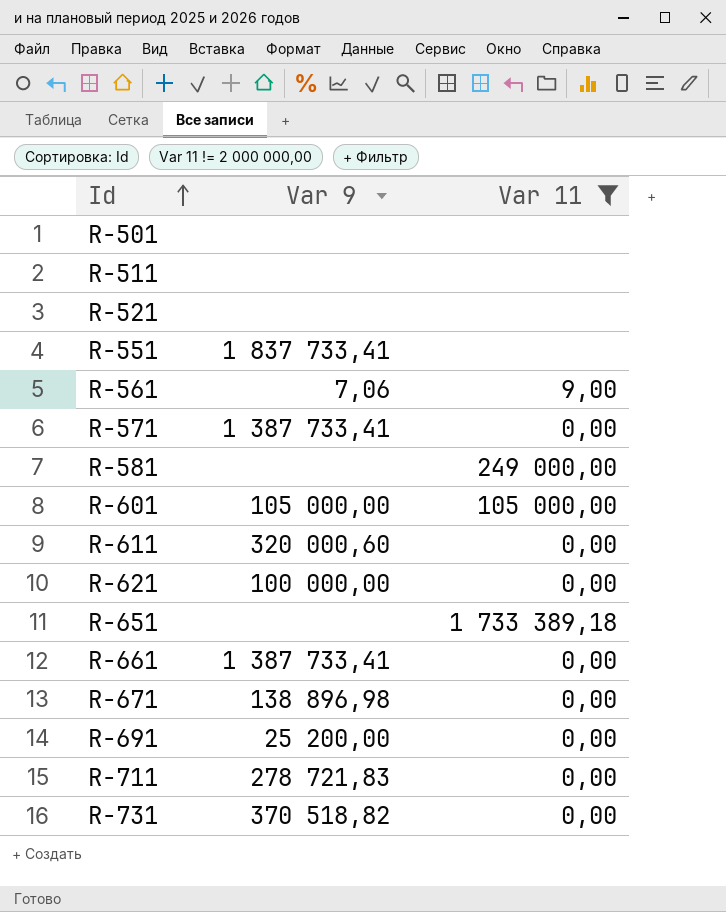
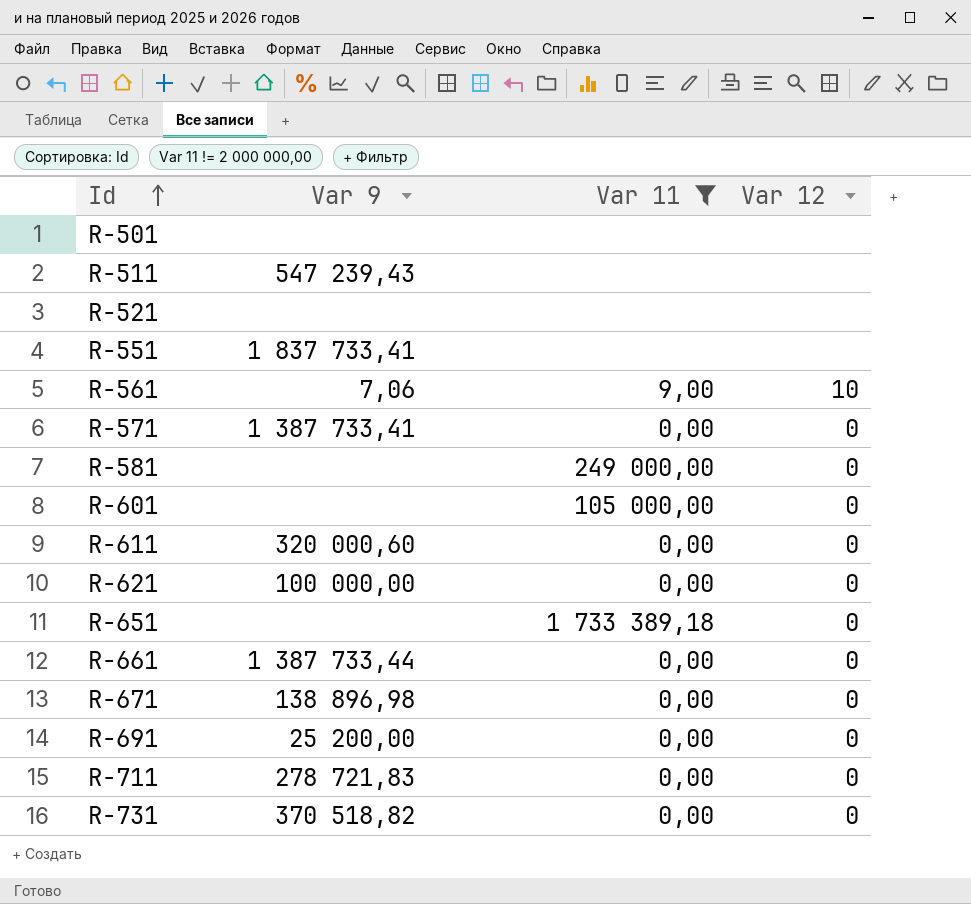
column Var 12 | position: none -> 4
R-511 | Var 9: none -> 547 239,43
R-601 | Var 9: 105 000,00 -> none
R-661 | Var 9: 1 387 733,41 -> 1 387 733,44

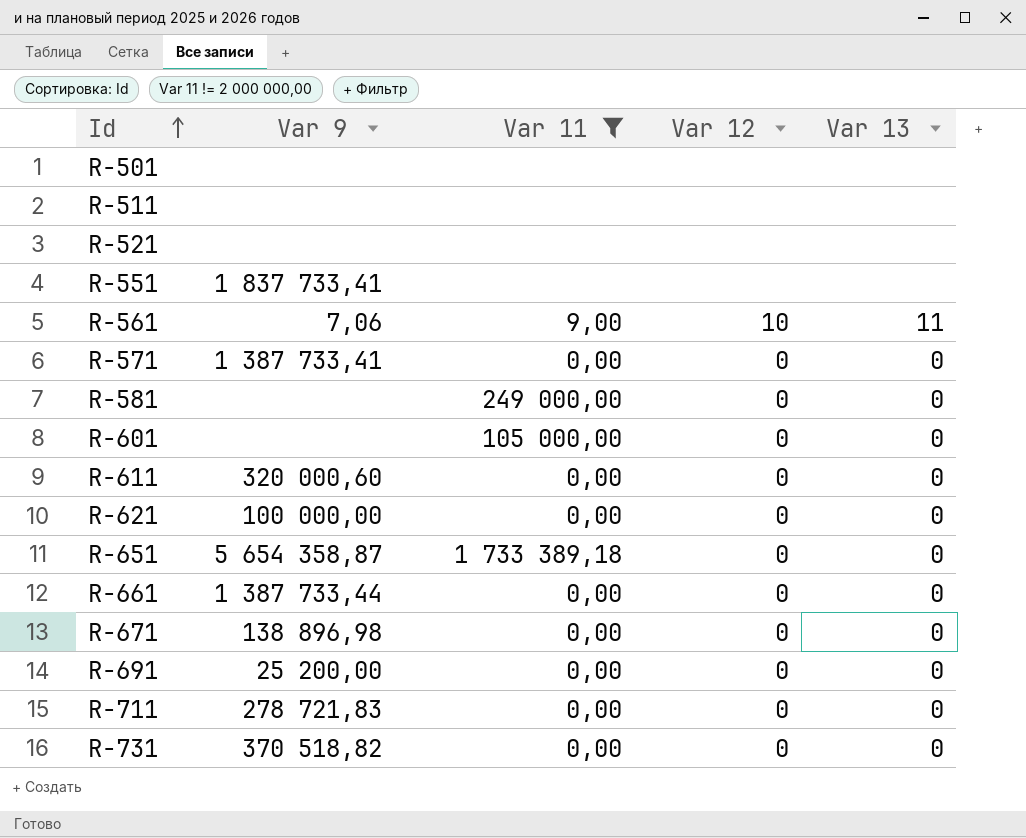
column Var 13 | position: none -> 5
R-511 | Var 9: 547 239,43 -> none
R-651 | Var 9: none -> 5 654 358,87

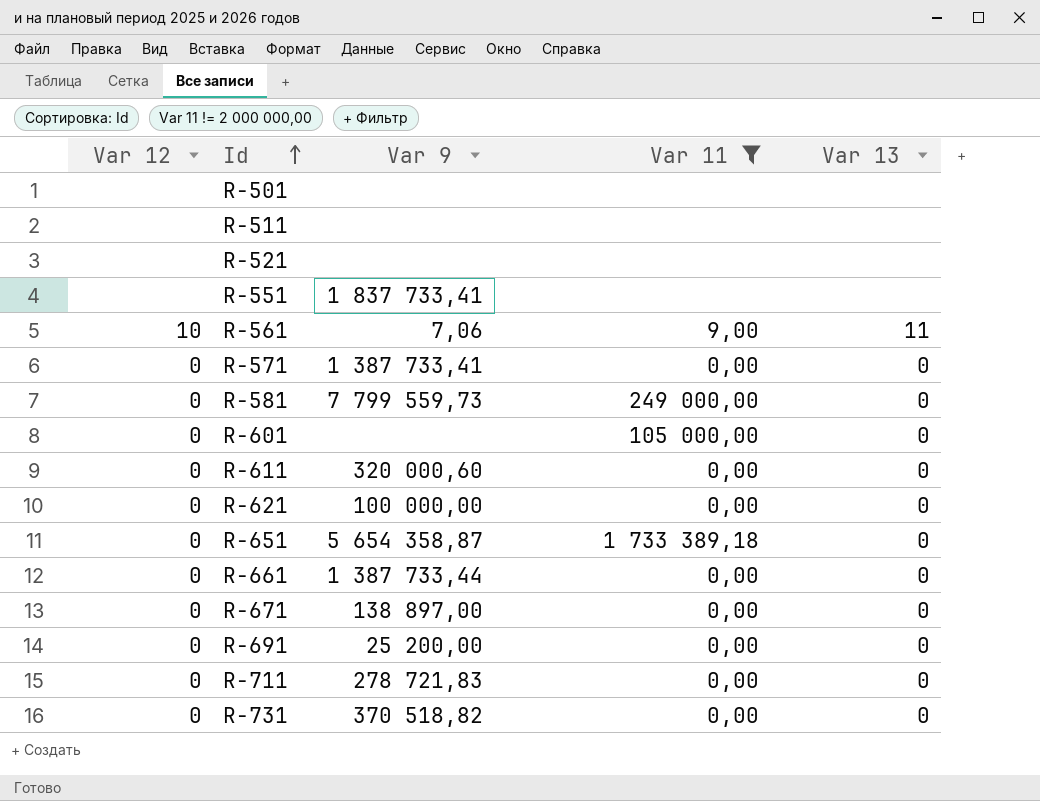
column Var 12 | position: 4 -> 1
R-581 | Var 9: none -> 7 799 559,73
R-671 | Var 9: 138 896,98 -> 138 897,00

